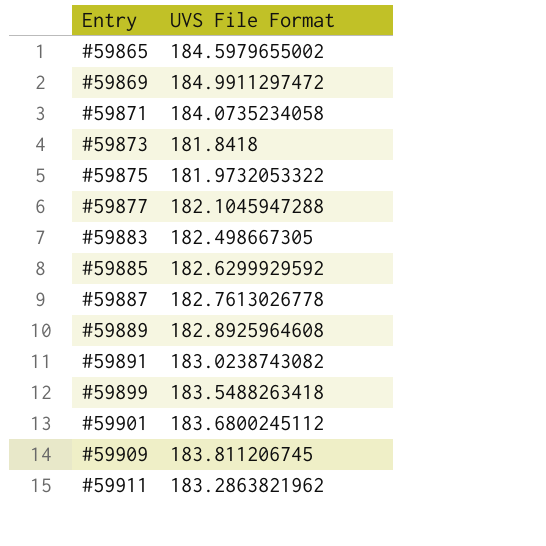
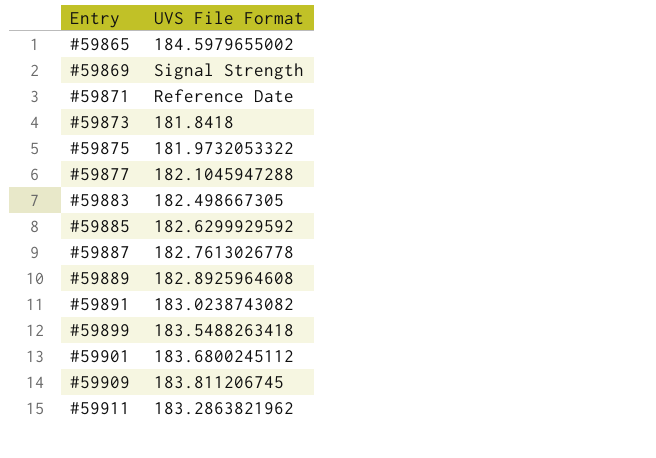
#59869 | UVS File Format: 184.9911297472 -> Signal Strength
#59871 | UVS File Format: 184.0735234058 -> Reference Date

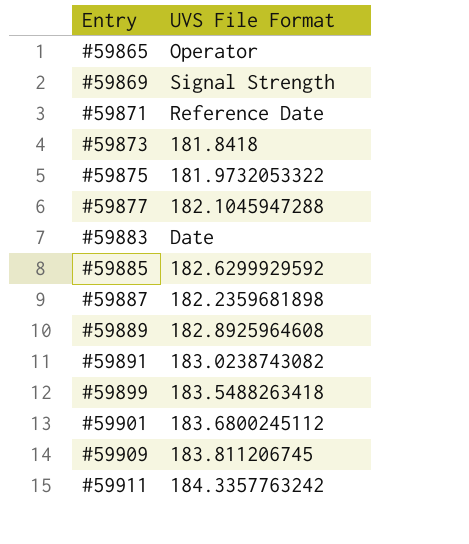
#59865 | UVS File Format: 184.5979655002 -> Operator
#59883 | UVS File Format: 182.498667305 -> Date
#59887 | UVS File Format: 182.7613026778 -> 182.2359681898
#59911 | UVS File Format: 183.2863821962 -> 184.3357763242

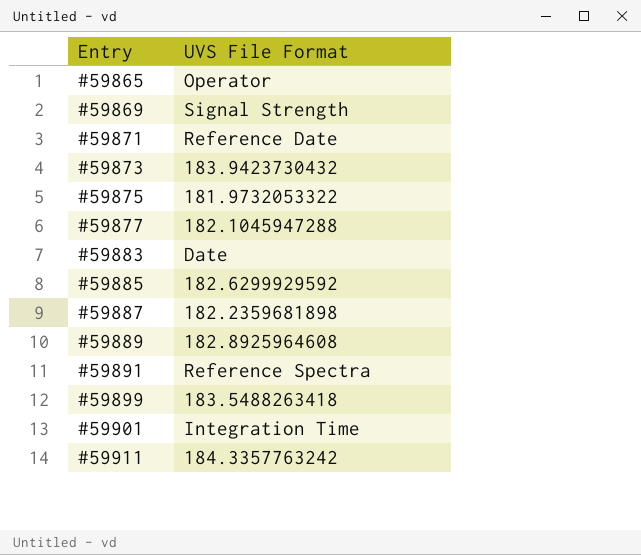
row #59909: 183.811206745 -> none
#59873 | UVS File Format: 181.8418 -> 183.9423730432
#59891 | UVS File Format: 183.0238743082 -> Reference Spectra
#59901 | UVS File Format: 183.6800245112 -> Integration Time

